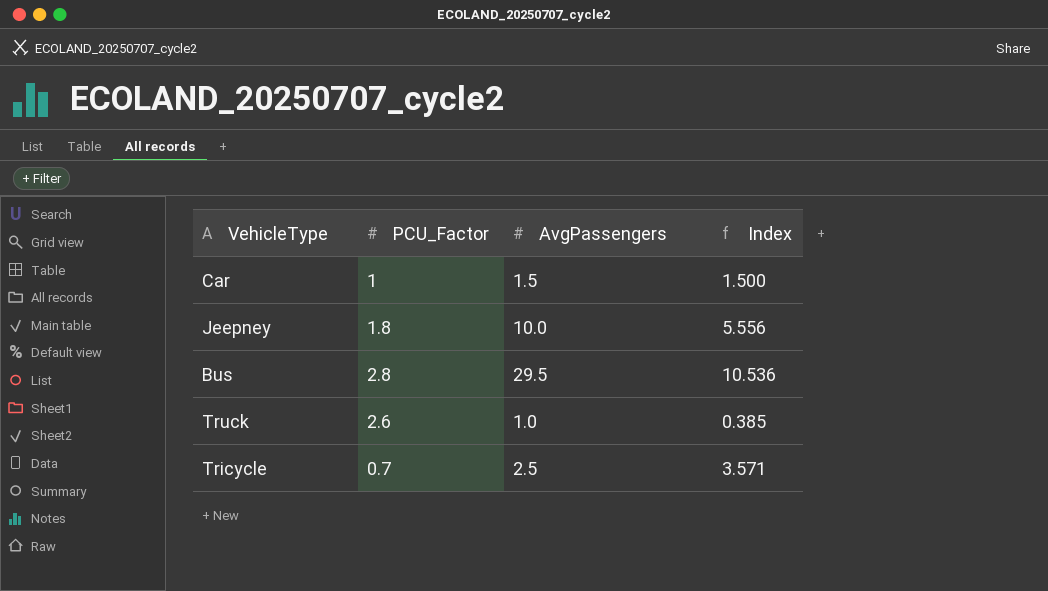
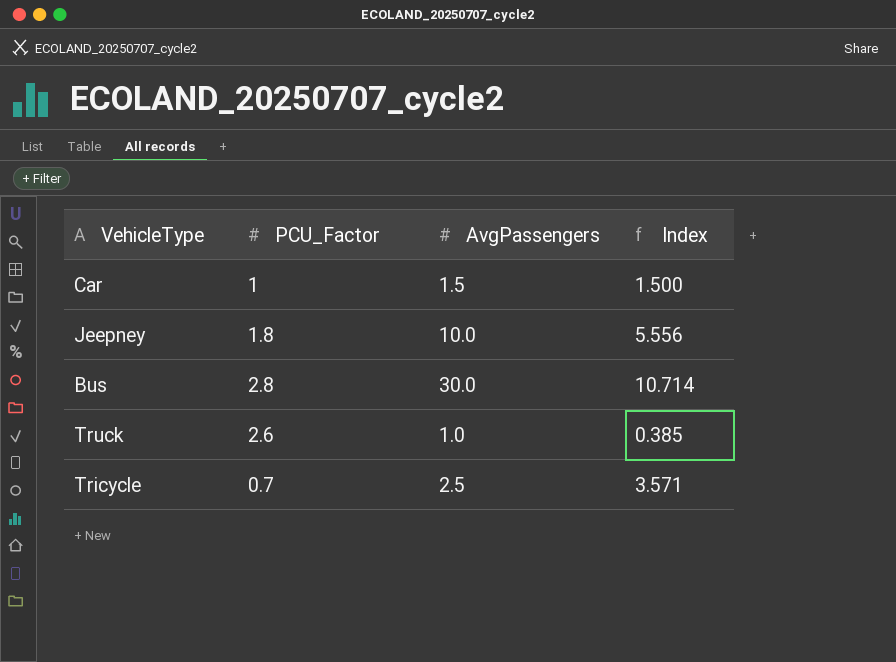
Bus | AvgPassengers: 29.5 -> 30.0
Bus | Index: 10.536 -> 10.714

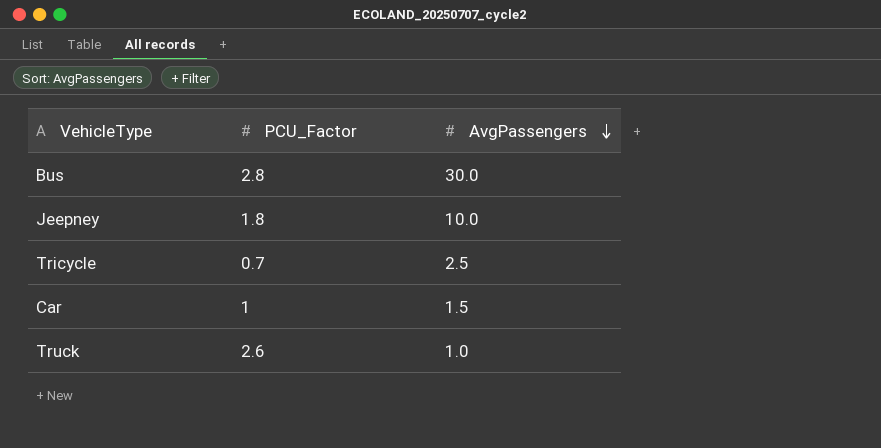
row order: none -> AvgPassengers descending
column Index | formula: [AvgPassengers] / [PCU_Factor] -> none

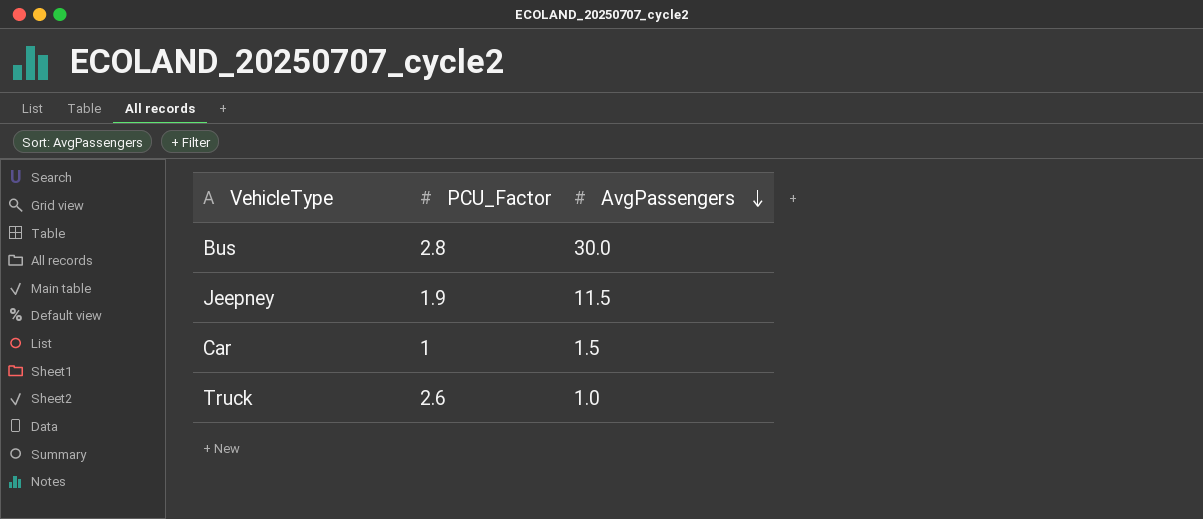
row Tricycle: 0.7 | 2.5 -> none
Jeepney | PCU_Factor: 1.8 -> 1.9
Jeepney | AvgPassengers: 10.0 -> 11.5

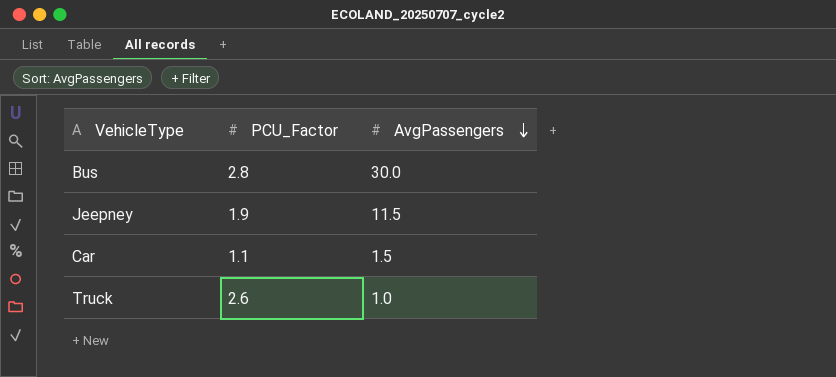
Car | PCU_Factor: 1 -> 1.1

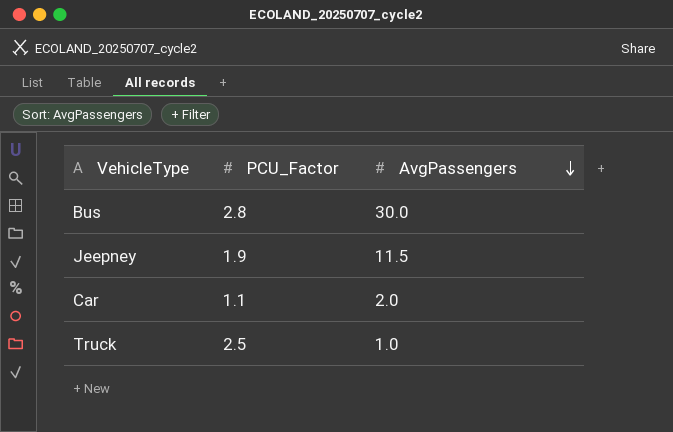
Car | AvgPassengers: 1.5 -> 2.0
Truck | PCU_Factor: 2.6 -> 2.5

